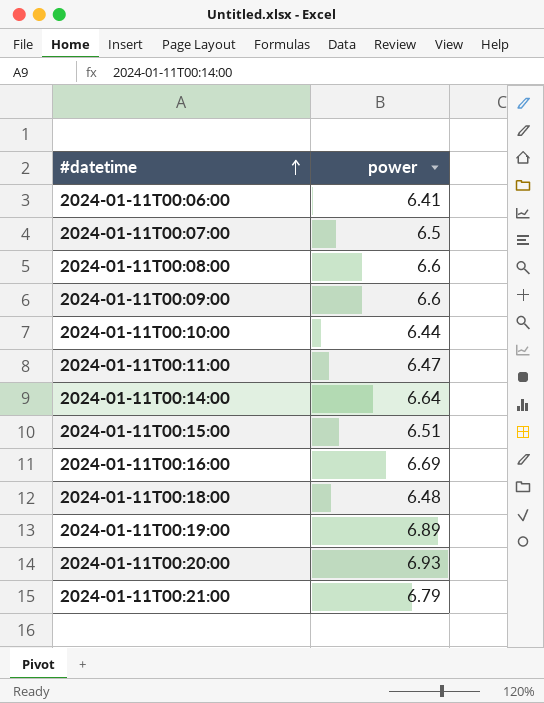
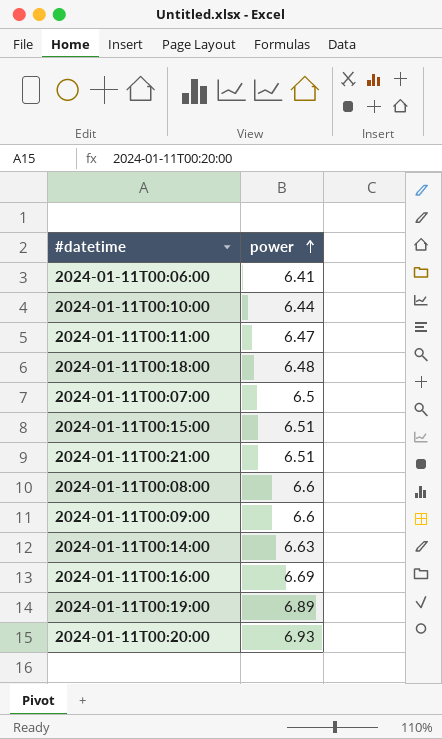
row order: #datetime ascending -> power ascending
2024-01-11T00:21:00 | power: 6.79 -> 6.51
2024-01-11T00:14:00 | power: 6.64 -> 6.63

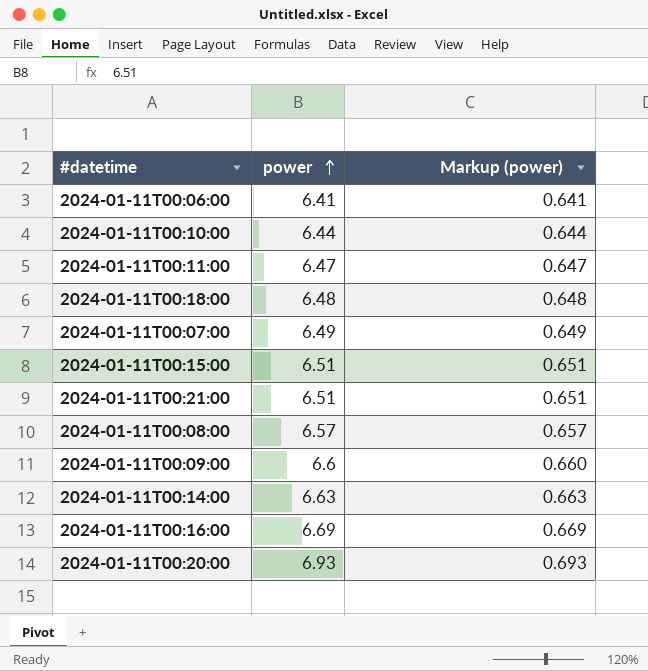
column Markup (power) | formula: none -> [power] * 0.1
row 2024-01-11T00:19:00: 6.89 -> none
2024-01-11T00:07:00 | power: 6.5 -> 6.49
2024-01-11T00:08:00 | power: 6.6 -> 6.57

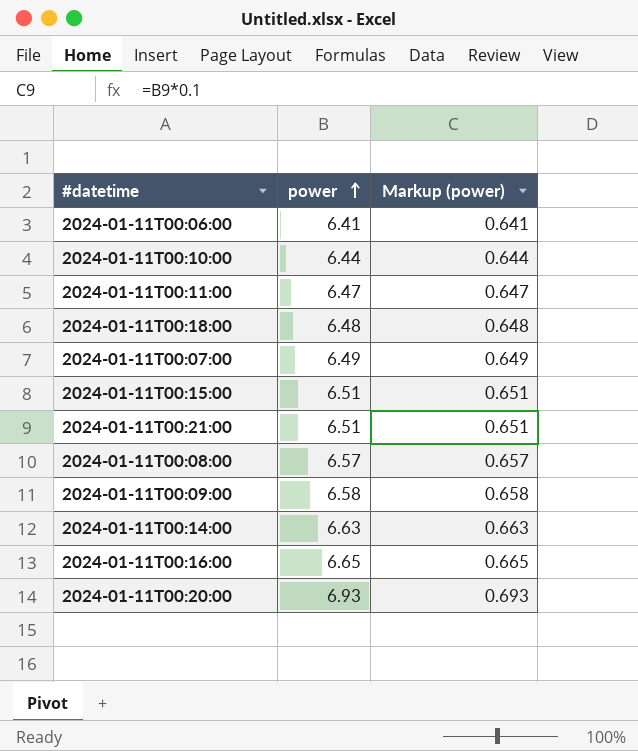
2024-01-11T00:09:00 | power: 6.6 -> 6.58
2024-01-11T00:09:00 | Markup (power): 0.660 -> 0.658
2024-01-11T00:16:00 | power: 6.69 -> 6.65
2024-01-11T00:16:00 | Markup (power): 0.669 -> 0.665

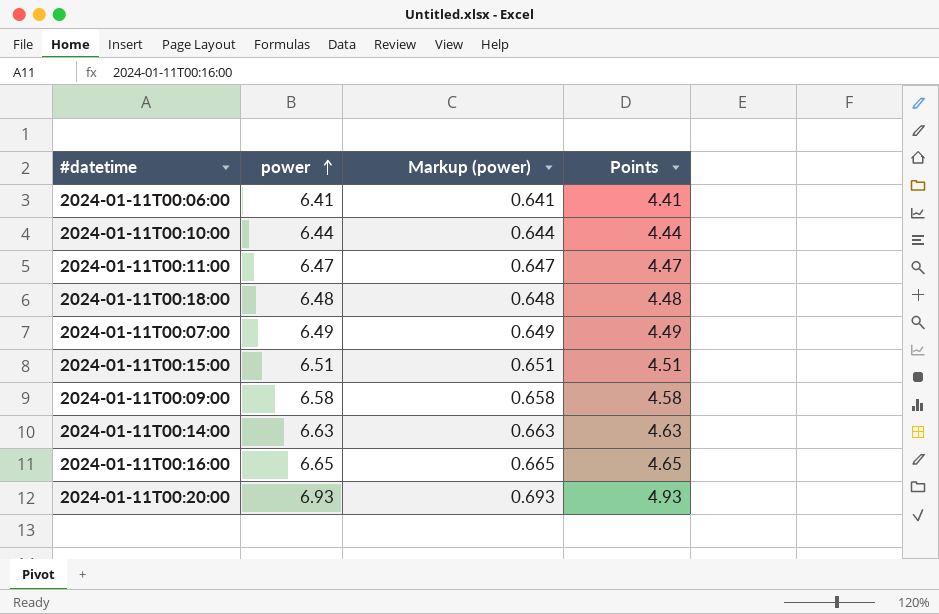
column Points | formula: none -> [power] - 2
row 2024-01-11T00:21:00: 6.51 | 0.651 -> none
row 2024-01-11T00:08:00: 6.57 | 0.657 -> none

